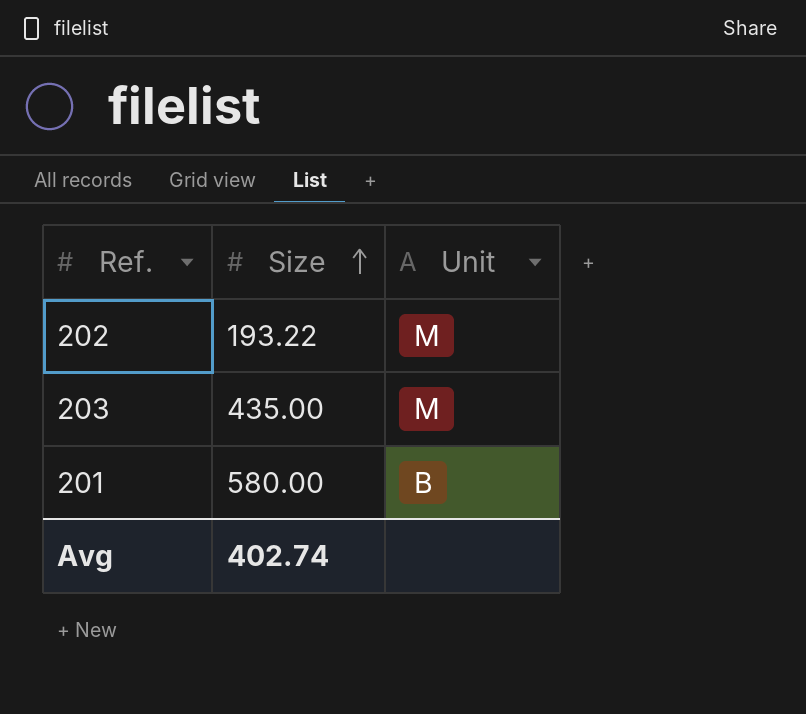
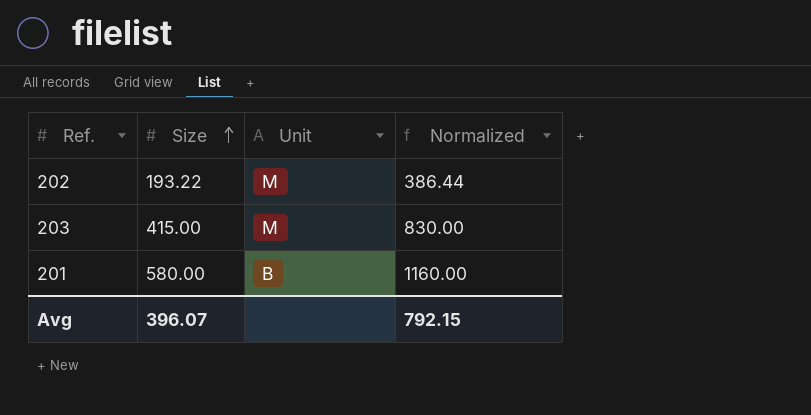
column Normalized | formula: none -> [Size] * 2
203 | Size: 435.00 -> 415.00
Avg | Size: 402.74 -> 396.07

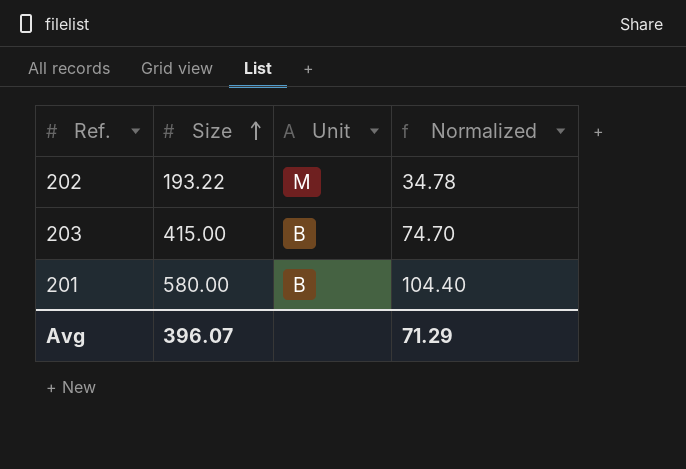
column Normalized | formula: [Size] * 2 -> [Size] * 0.18
203 | Unit: M -> B
Avg | Normalized: 792.15 -> 71.29

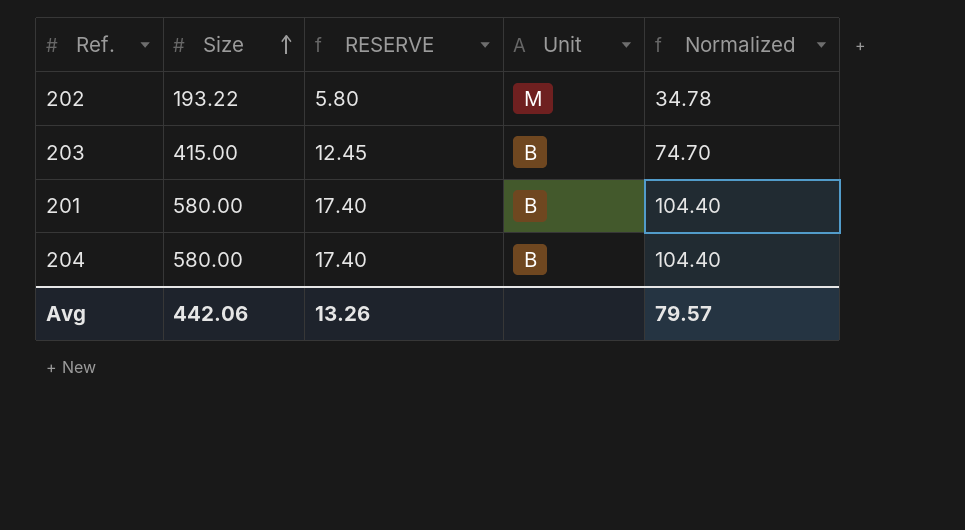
column RESERVE | formula: none -> [Size] * 0.03
row 204: none -> 580.00 | 17.40 | B | 104.40
Avg | Size: 396.07 -> 442.06
Avg | Normalized: 71.29 -> 79.57

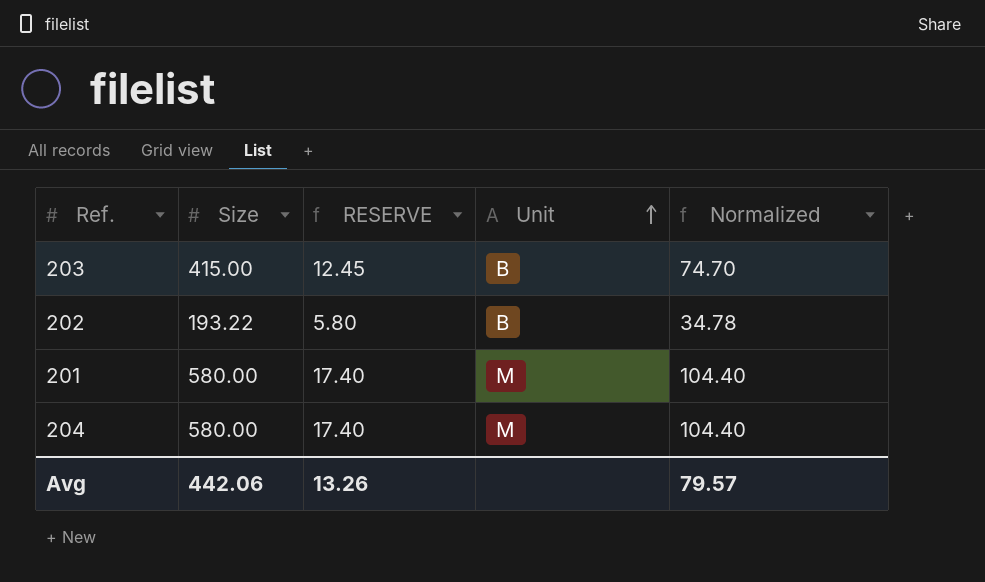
row order: Size ascending -> Unit ascending
202 | Unit: M -> B
201 | Unit: B -> M
204 | Unit: B -> M

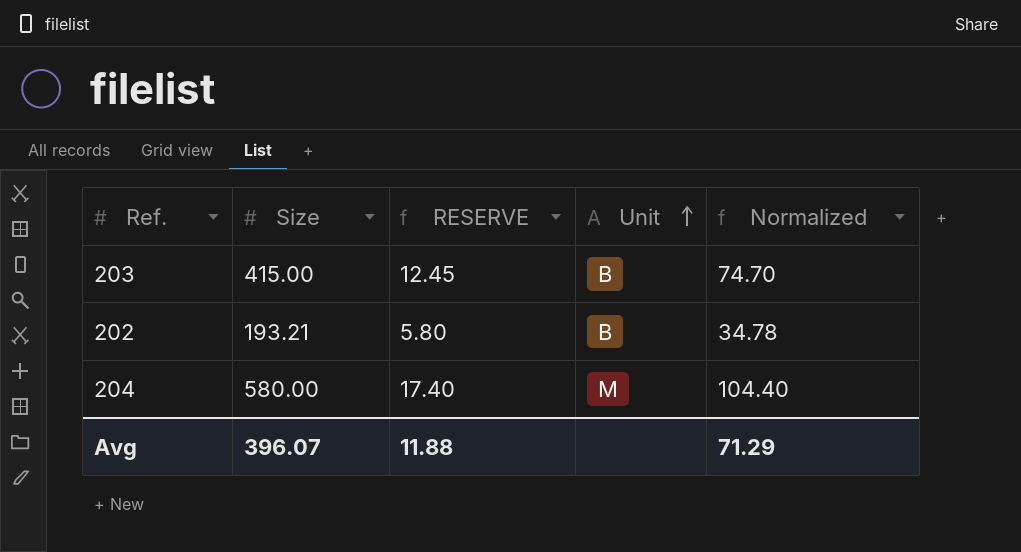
row 201: 580.00 | 17.40 | M | 104.40 -> none
202 | Size: 193.22 -> 193.21
Avg | Size: 442.06 -> 396.07
Avg | RESERVE: 13.26 -> 11.88
Avg | Normalized: 79.57 -> 71.29

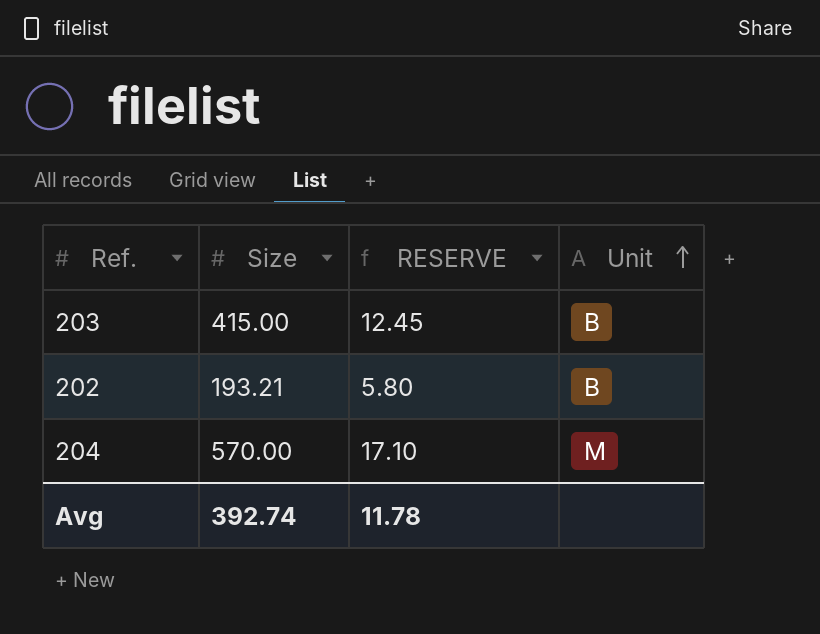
column Normalized | formula: [Size] * 0.18 -> none
204 | Size: 580.00 -> 570.00
204 | RESERVE: 17.40 -> 17.10
Avg | Size: 396.07 -> 392.74
Avg | RESERVE: 11.88 -> 11.78

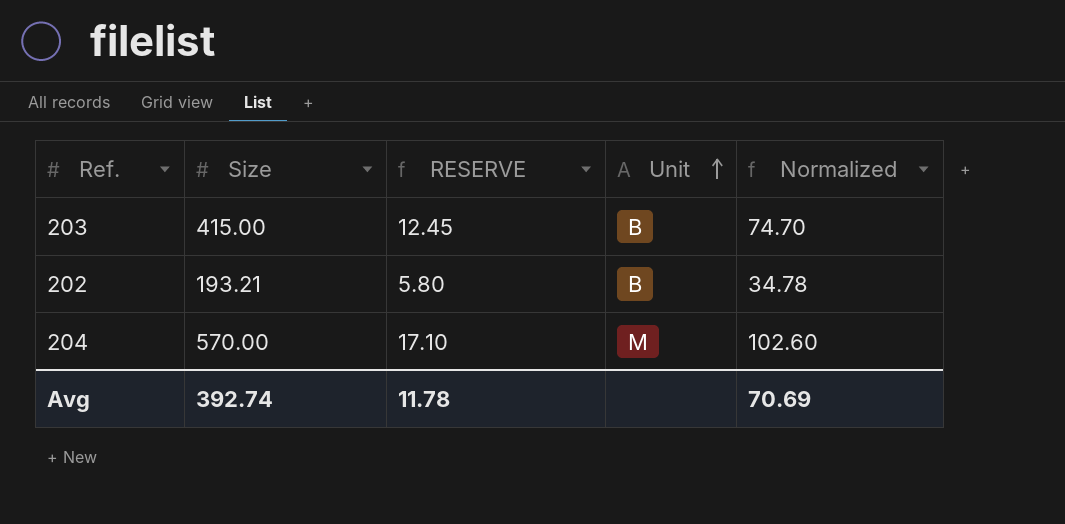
column Normalized | formula: none -> [Size] * 0.18

